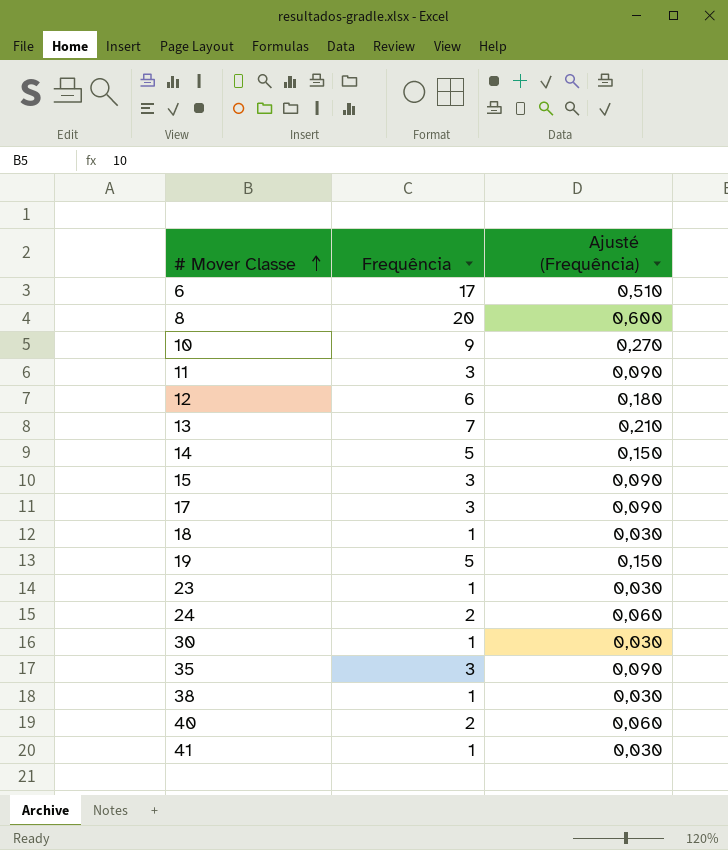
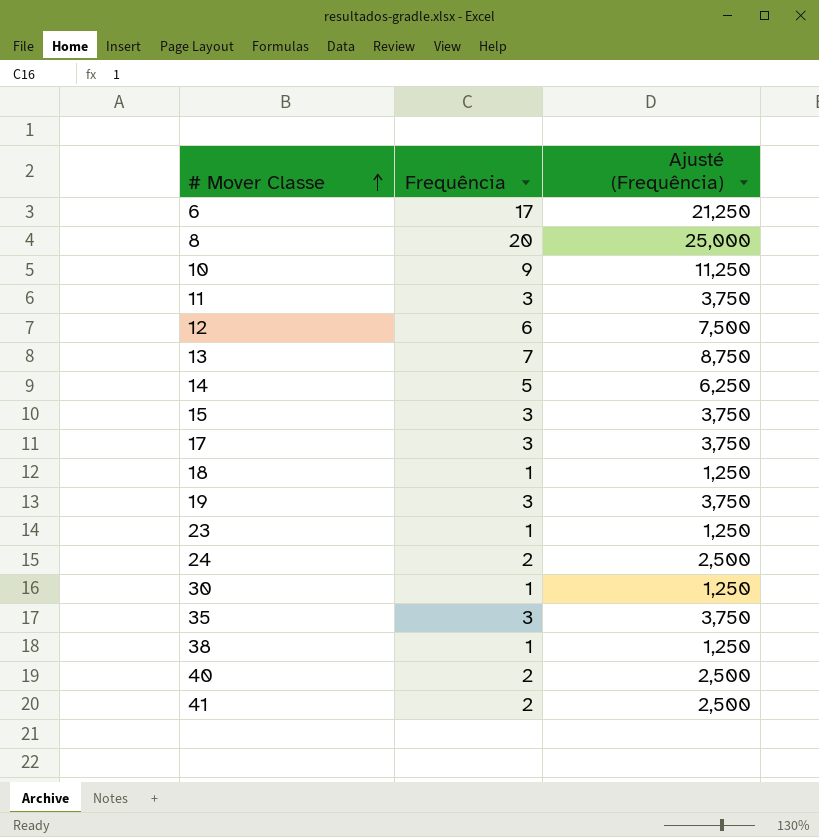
column Ajusté (Frequência) | formula: [Frequência] * 0,03 -> [Frequência] * 1,25
19 | Frequência: 5 -> 3
41 | Frequência: 1 -> 2

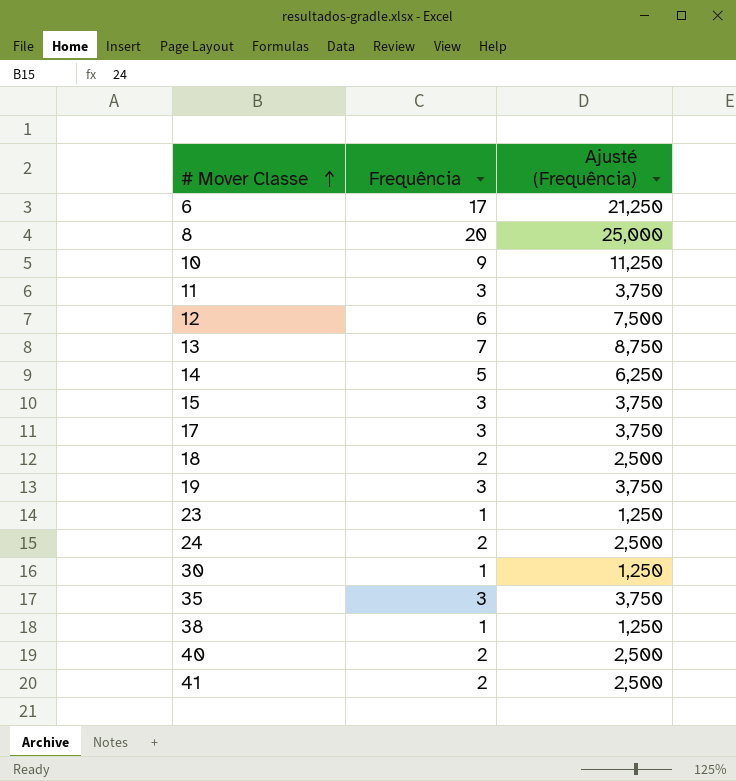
18 | Frequência: 1 -> 2
18 | Ajusté (Frequência): 1,250 -> 2,500

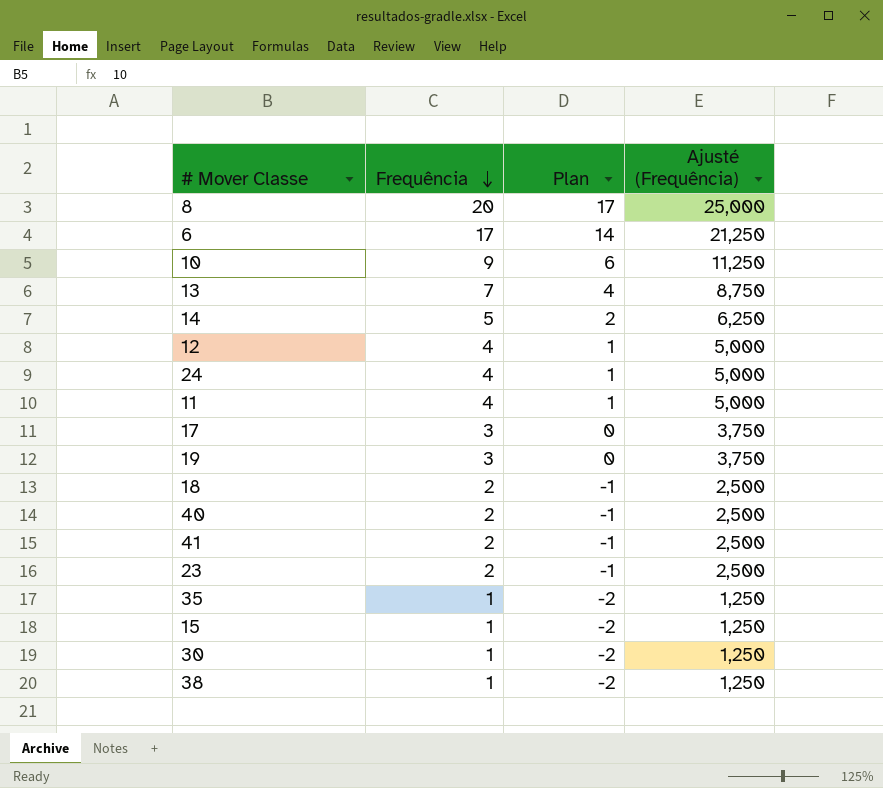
row order: # Mover Classe ascending -> Frequência descending
column Plan | formula: none -> [Frequência] - 3
12 | Frequência: 6 -> 4
12 | Ajusté (Frequência): 7,500 -> 5,000
24 | Frequência: 2 -> 4
24 | Ajusté (Frequência): 2,500 -> 5,000
11 | Frequência: 3 -> 4
11 | Ajusté (Frequência): 3,750 -> 5,000
23 | Frequência: 1 -> 2
23 | Ajusté (Frequência): 1,250 -> 2,500
35 | Frequência: 3 -> 1
35 | Ajusté (Frequência): 3,750 -> 1,250
15 | Frequência: 3 -> 1
15 | Ajusté (Frequência): 3,750 -> 1,250

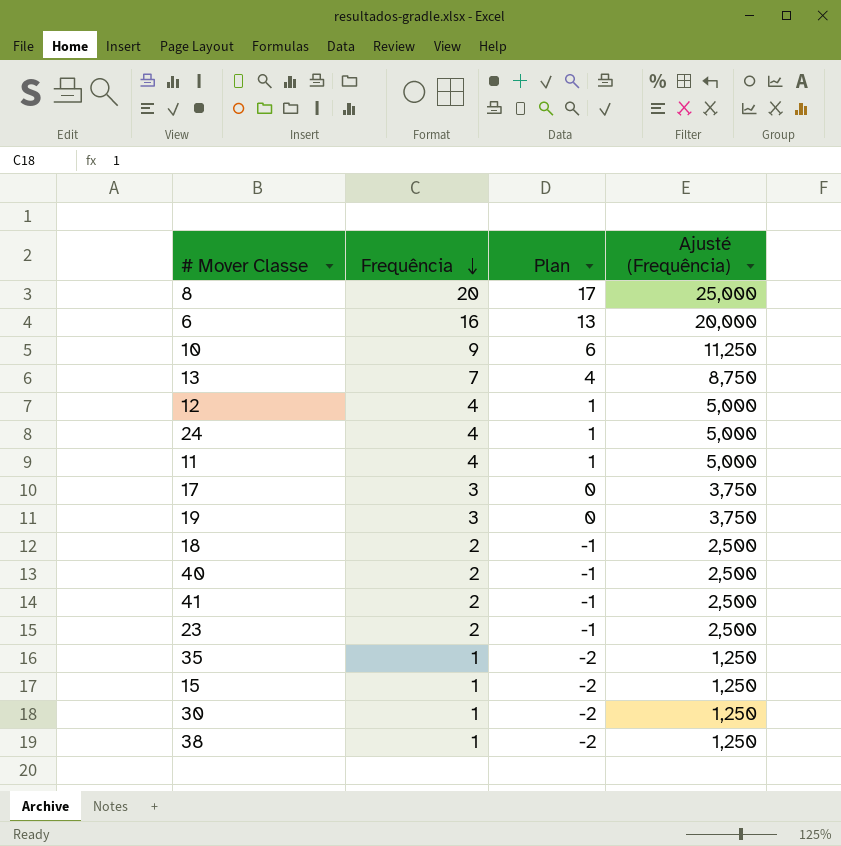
row 14: 5 | 2 | 6,250 -> none
6 | Frequência: 17 -> 16
6 | Plan: 14 -> 13
6 | Ajusté (Frequência): 21,250 -> 20,000

